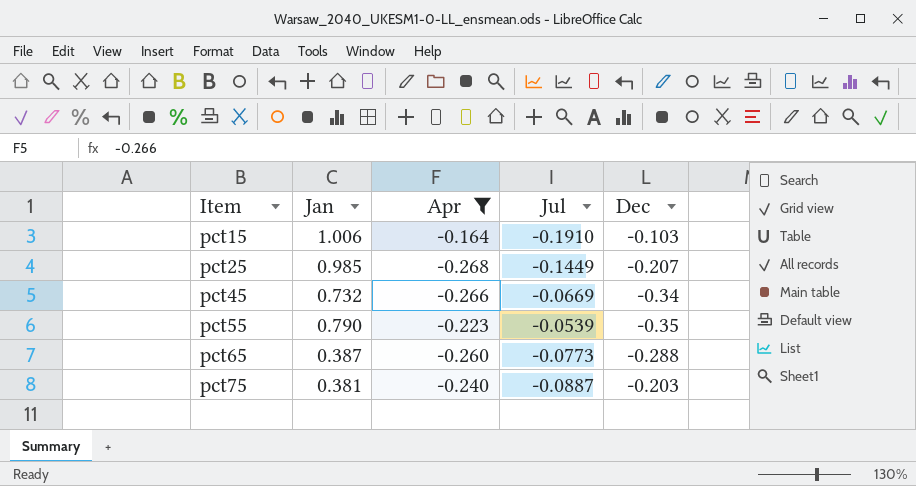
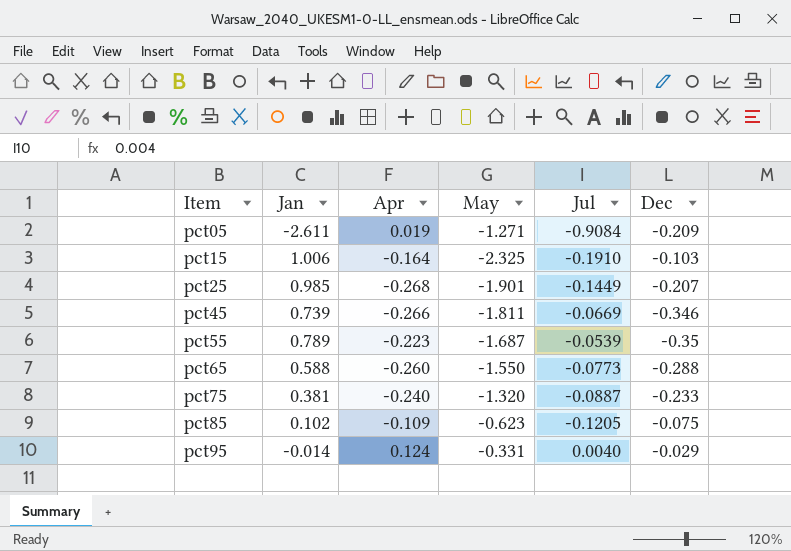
filter: Apr <= -0.164 -> none
column May | position: none -> 4
pct45 | Jan: 0.732 -> 0.739
pct45 | Dec: -0.34 -> -0.346
pct55 | Jan: 0.790 -> 0.789
pct65 | Jan: 0.387 -> 0.588
pct75 | Dec: -0.203 -> -0.233

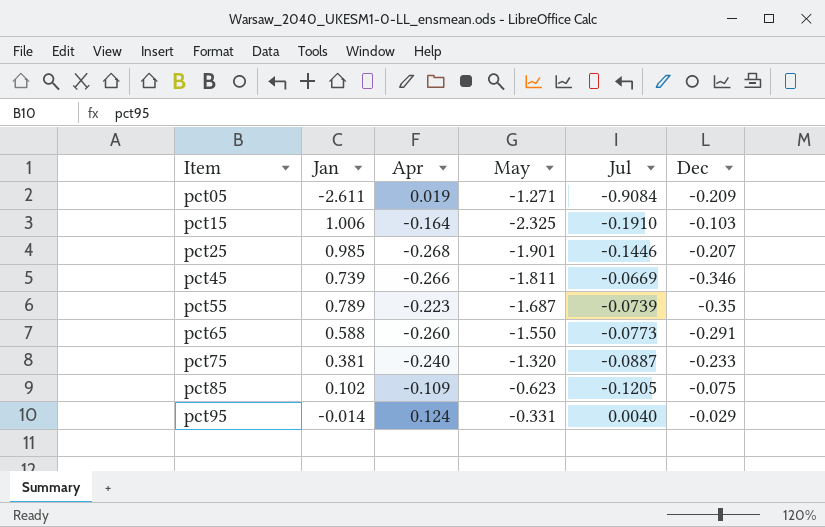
pct25 | Jul: -0.1449 -> -0.1446
pct55 | Jul: -0.0539 -> -0.0739
pct65 | Dec: -0.288 -> -0.291

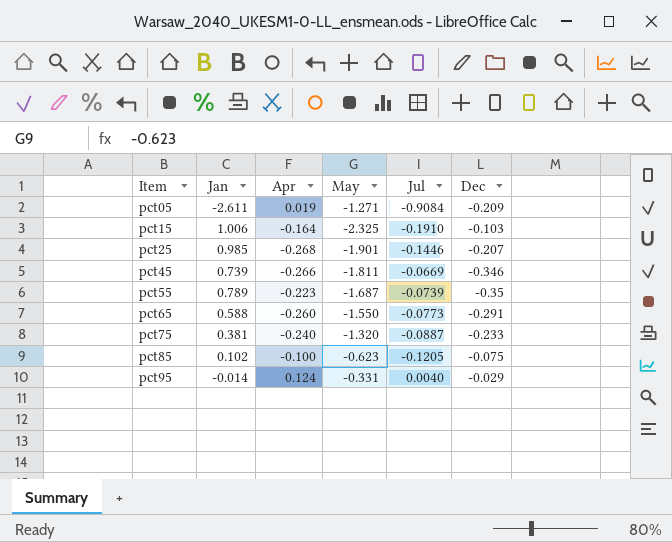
pct85 | Apr: -0.109 -> -0.100

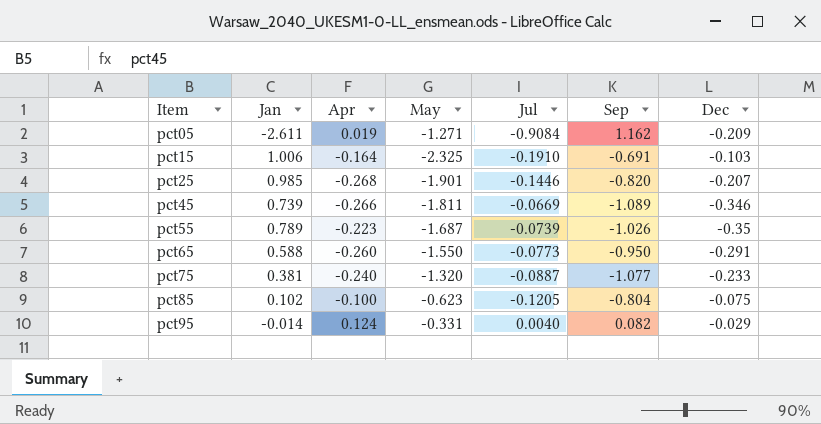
column Sep | position: none -> 6

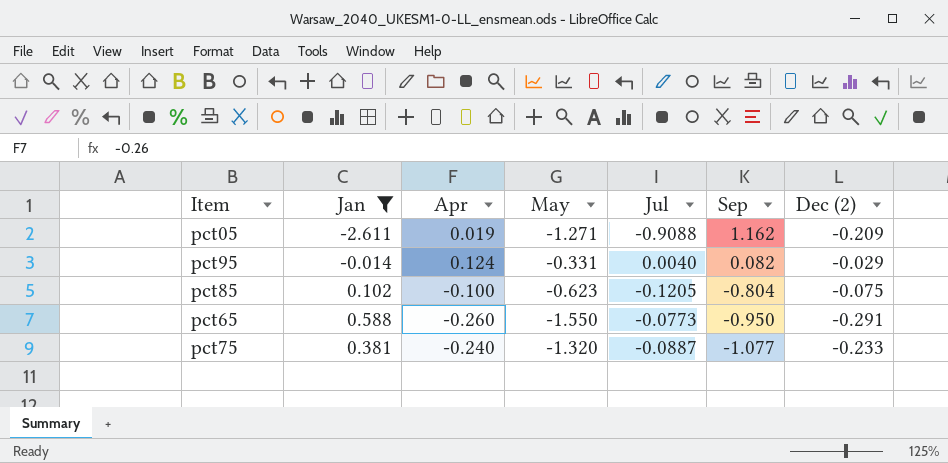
filter: none -> Jan <= 0.588
row order: Item ascending -> Sep descending
column name: Dec -> Dec (2)
pct05 | Jul: -0.9084 -> -0.9088

